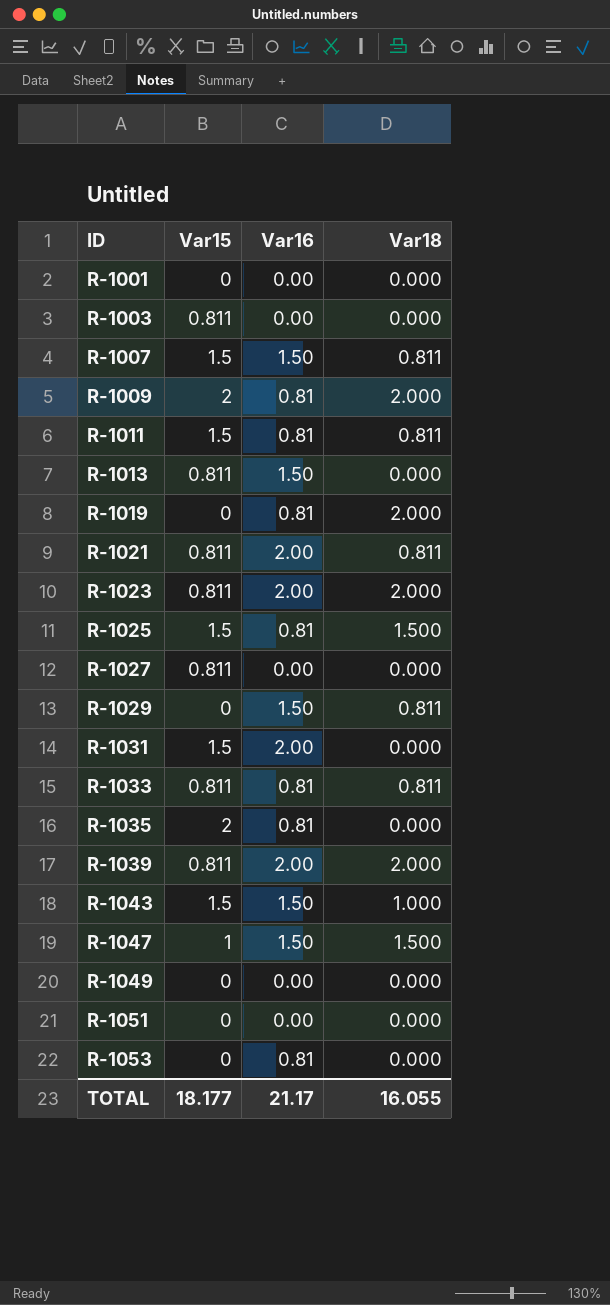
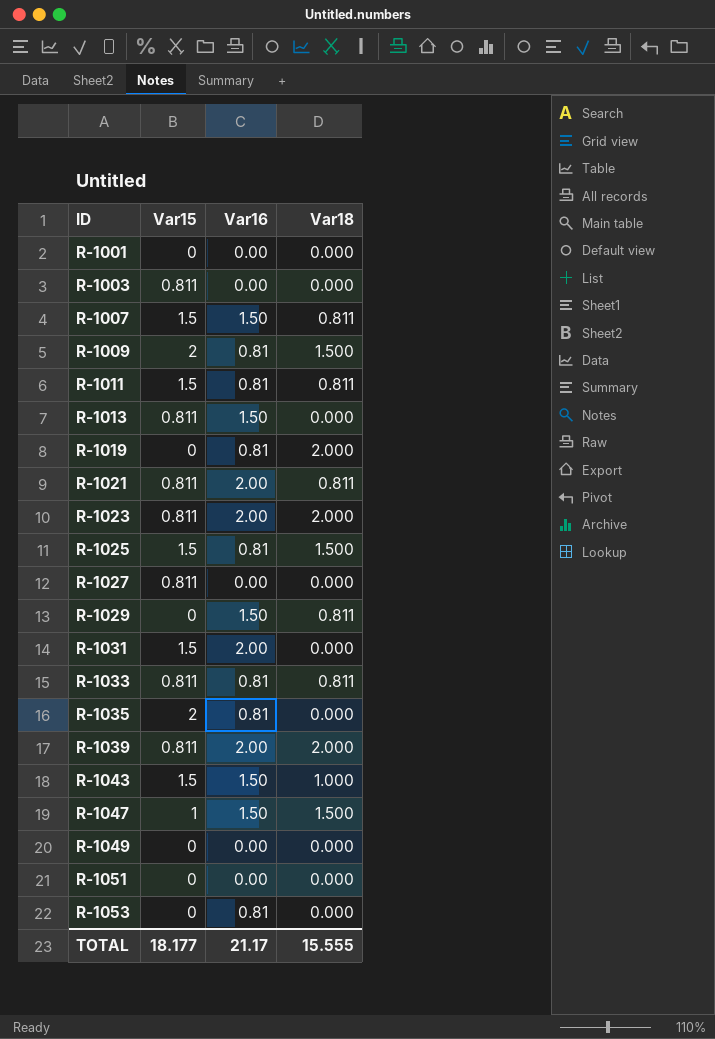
R-1009 | Var18: 2.000 -> 1.500
TOTAL | Var18: 16.055 -> 15.555

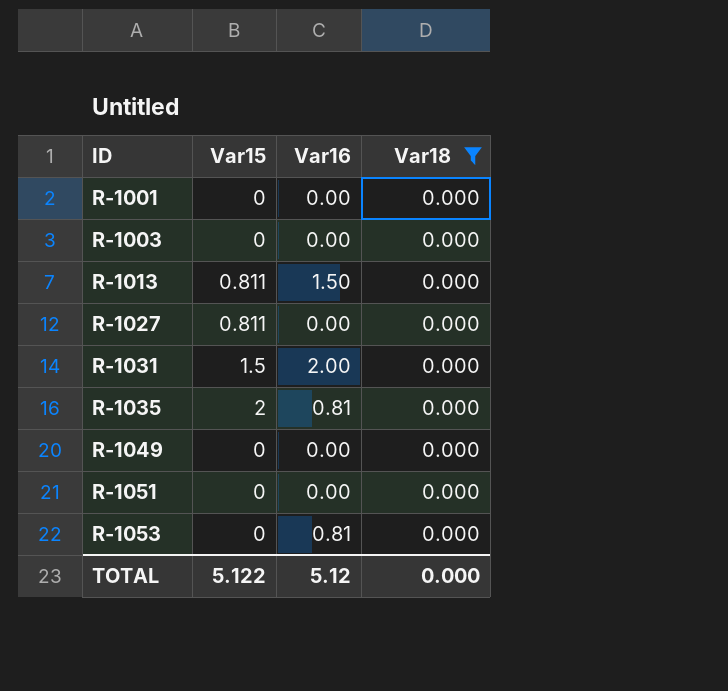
filter: none -> Var18 = 0.000
R-1003 | Var15: 0.811 -> 0
TOTAL | Var15: 18.177 -> 5.122
TOTAL | Var16: 21.17 -> 5.12
TOTAL | Var18: 15.555 -> 0.000

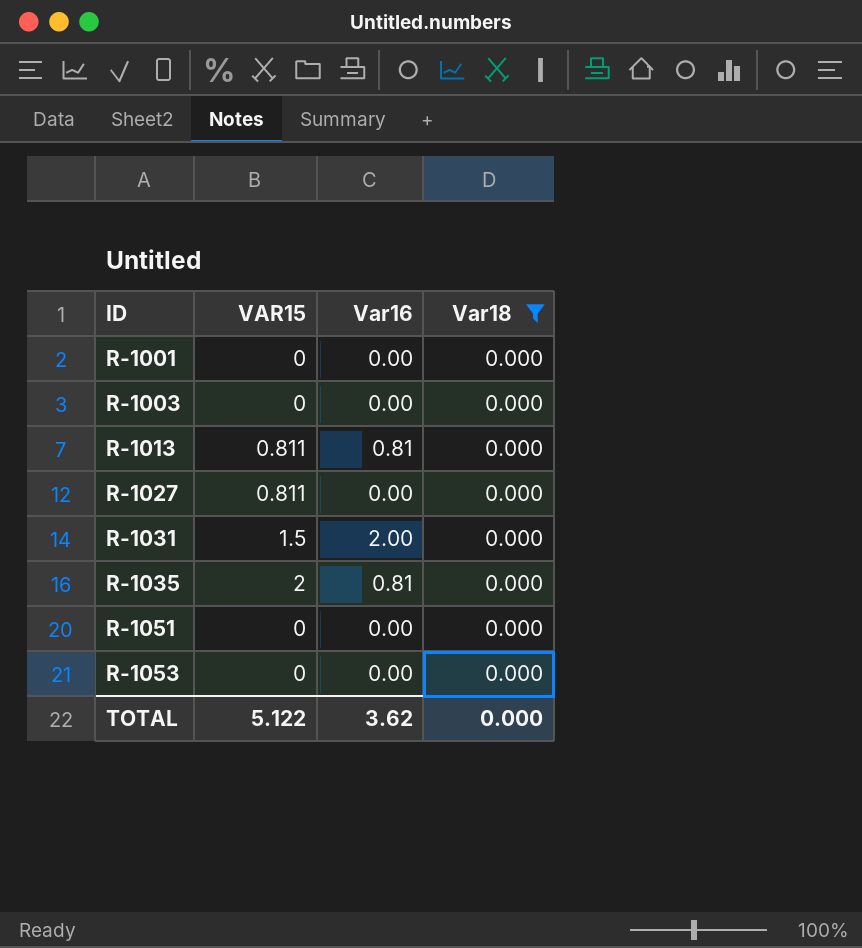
column name: Var15 -> VAR15
row R-1049: 0 | 0.00 | 0.000 -> none
R-1013 | Var16: 1.50 -> 0.81
R-1053 | Var16: 0.81 -> 0.00
TOTAL | Var16: 5.12 -> 3.62

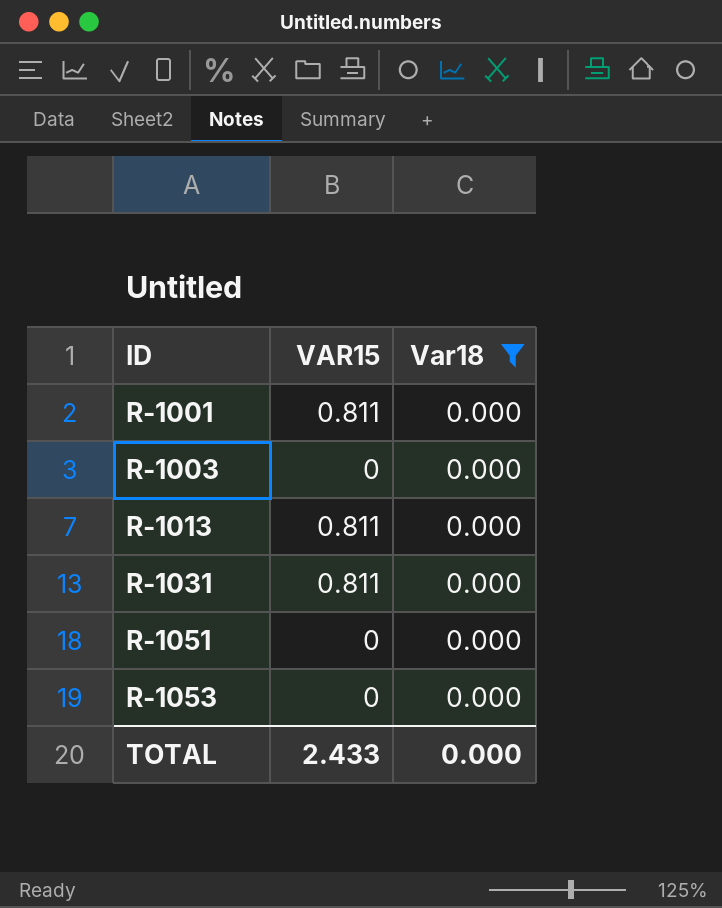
column Var16 | position: 3 -> none
row R-1027: 0.811 | 0.00 | 0.000 -> none
row R-1035: 2 | 0.81 | 0.000 -> none
R-1001 | VAR15: 0 -> 0.811
R-1031 | VAR15: 1.5 -> 0.811
TOTAL | VAR15: 5.122 -> 2.433

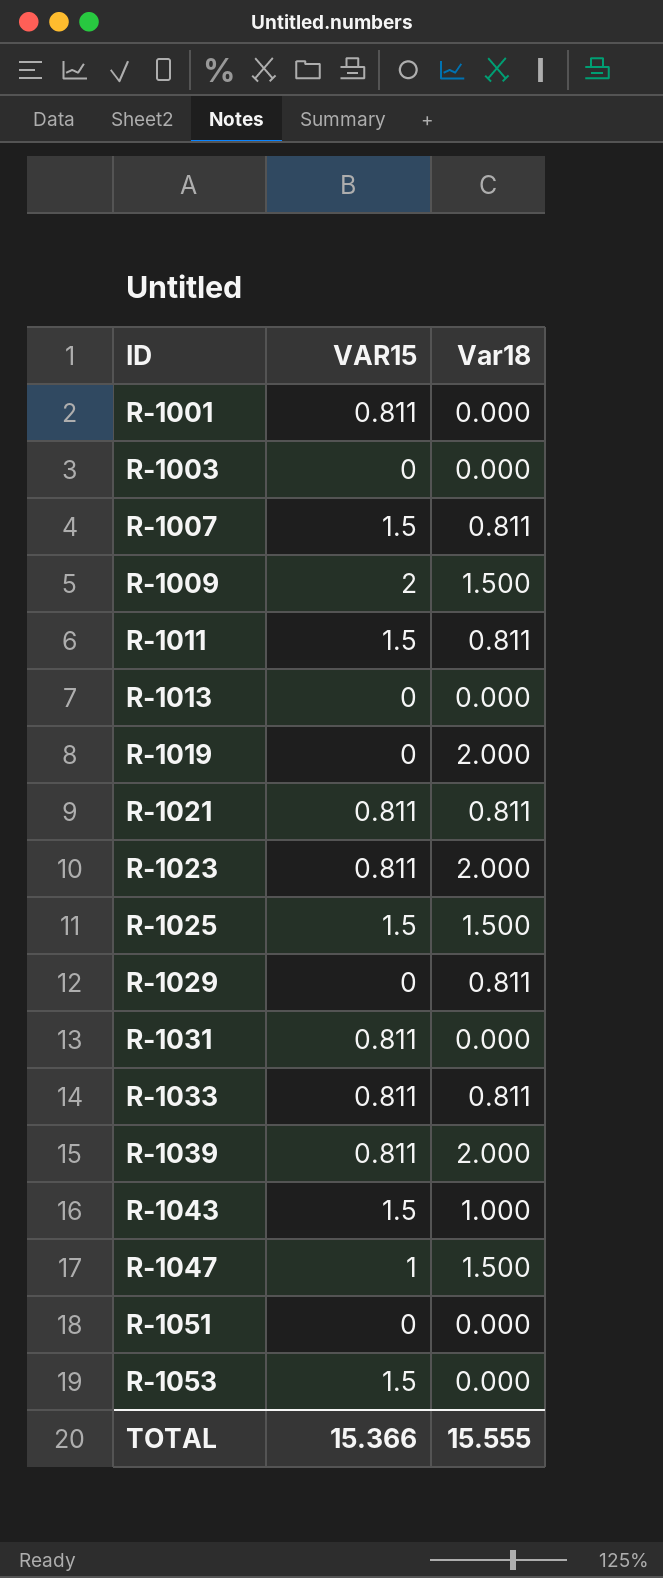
filter: Var18 = 0.000 -> none
R-1013 | VAR15: 0.811 -> 0
R-1053 | VAR15: 0 -> 1.5
TOTAL | VAR15: 2.433 -> 15.366
TOTAL | Var18: 0.000 -> 15.555

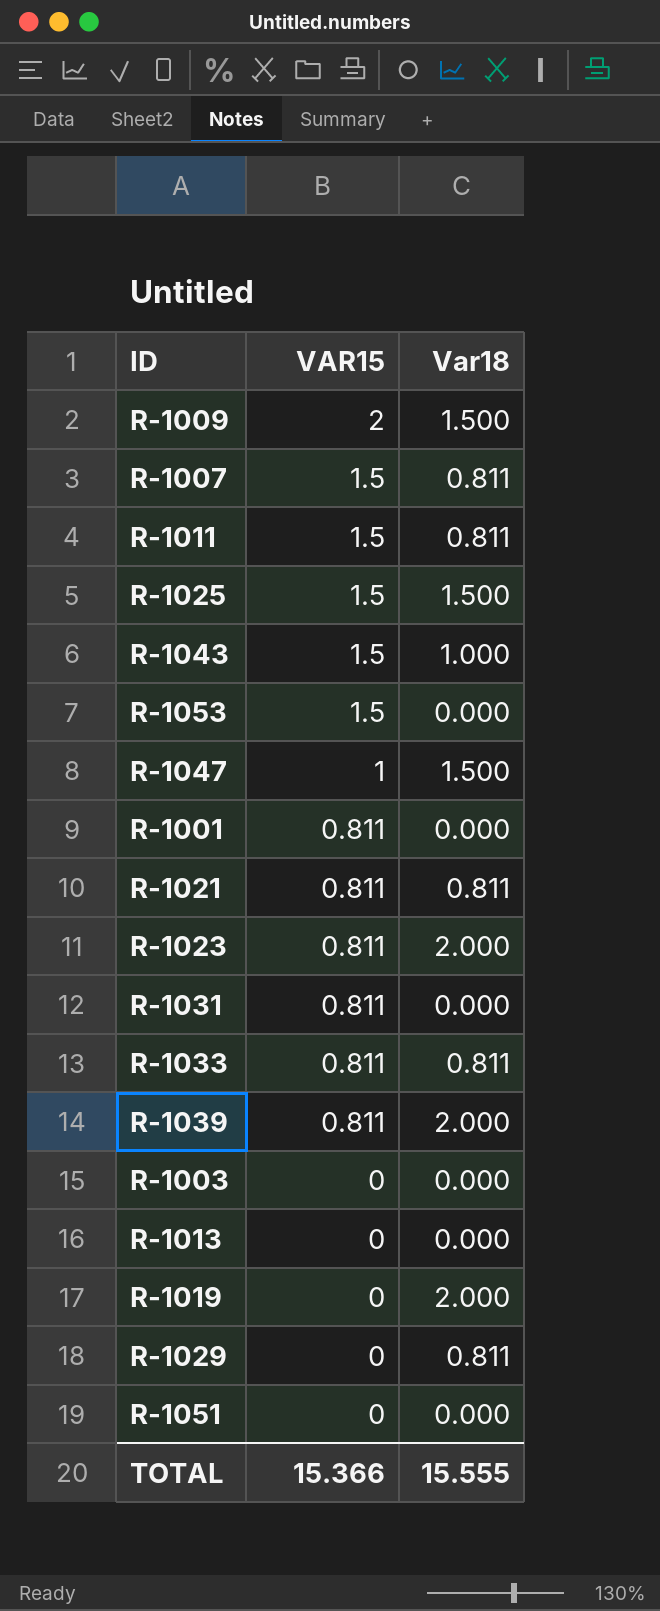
row order: ID ascending -> VAR15 descending

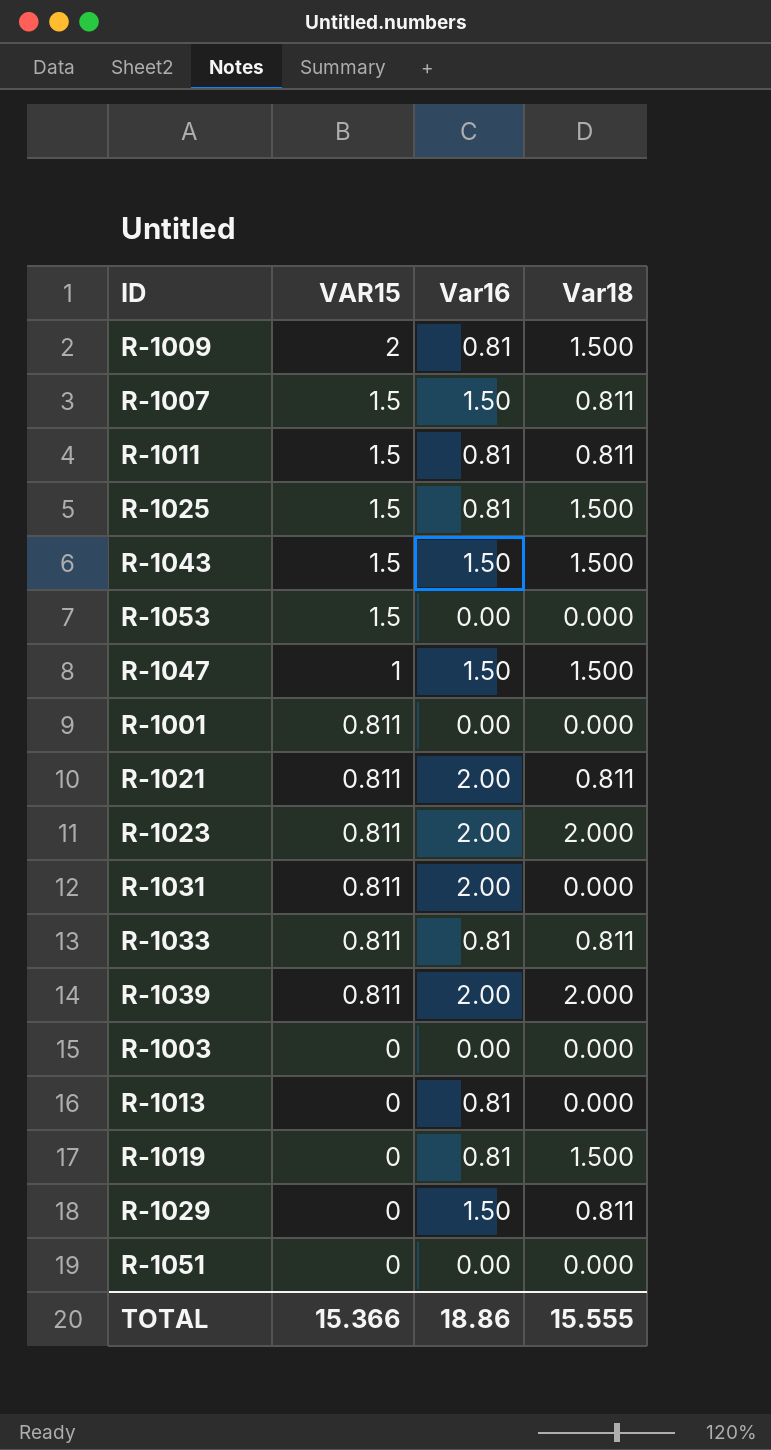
column Var16 | position: none -> 3
R-1043 | Var18: 1.000 -> 1.500
R-1019 | Var18: 2.000 -> 1.500

